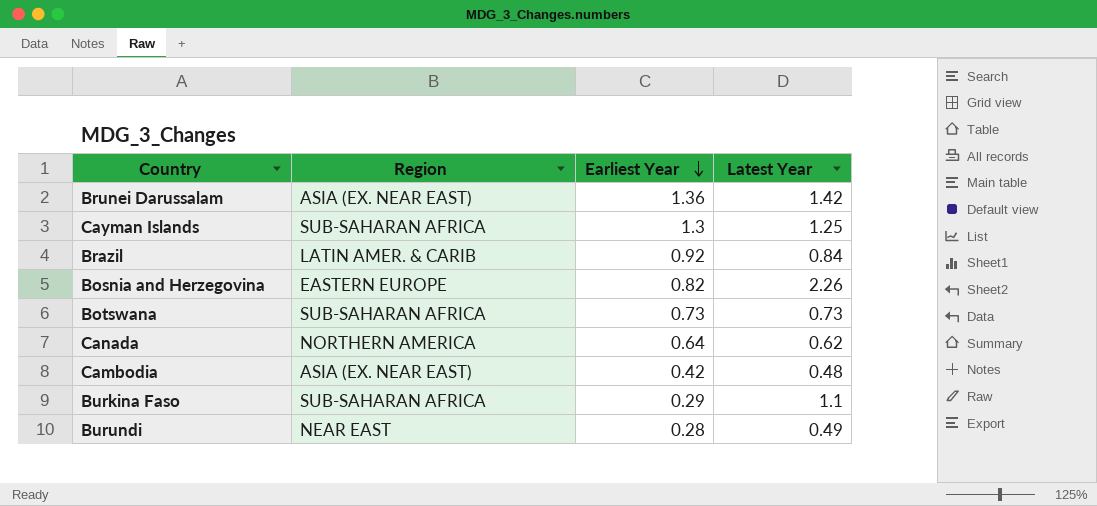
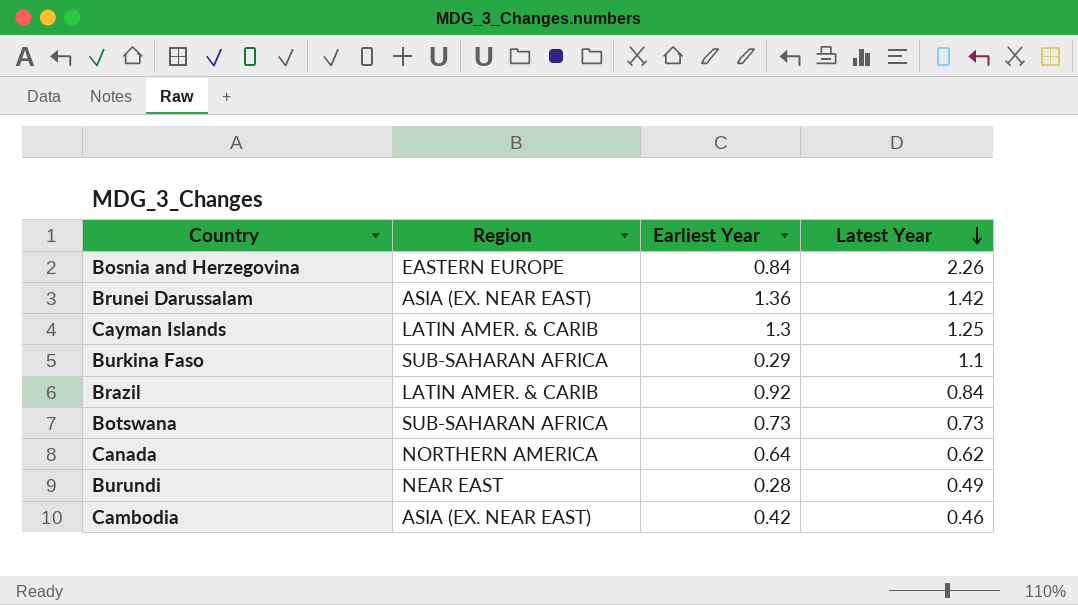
row order: Earliest Year descending -> Latest Year descending
Bosnia and Herzegovina | Earliest Year: 0.82 -> 0.84
Cayman Islands | Region: SUB-SAHARAN AFRICA -> LATIN AMER. & CARIB
Cambodia | Latest Year: 0.48 -> 0.46

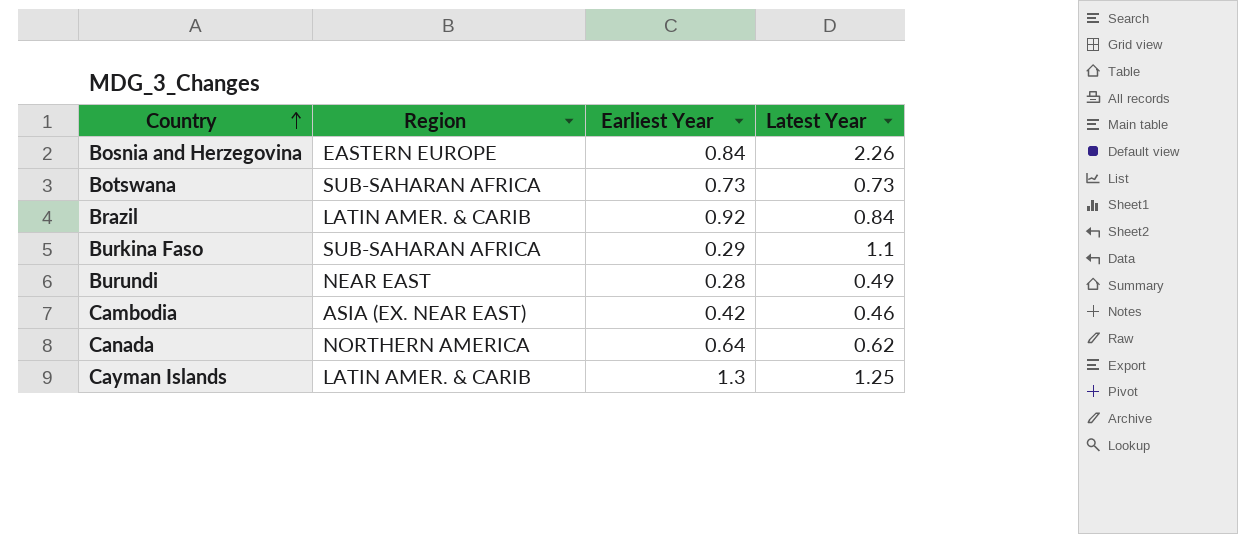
row order: Latest Year descending -> Country ascending
row Brunei Darussalam: ASIA (EX. NEAR EAST) | 1.36 | 1.42 -> none

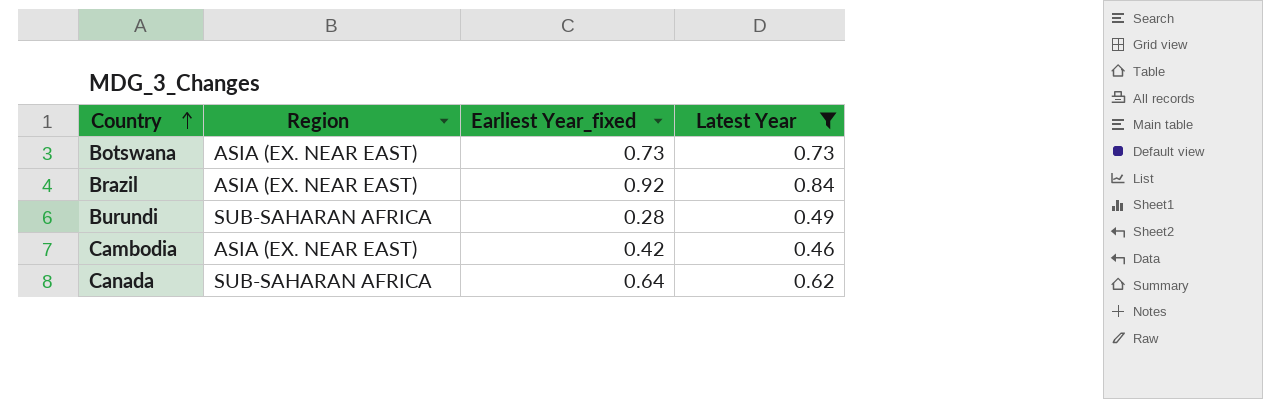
filter: none -> Latest Year <= 0.84
column name: Earliest Year -> Earliest Year_fixed
Botswana | Region: SUB-SAHARAN AFRICA -> ASIA (EX. NEAR EAST)
Brazil | Region: LATIN AMER. & CARIB -> ASIA (EX. NEAR EAST)
Burundi | Region: NEAR EAST -> SUB-SAHARAN AFRICA
Canada | Region: NORTHERN AMERICA -> SUB-SAHARAN AFRICA

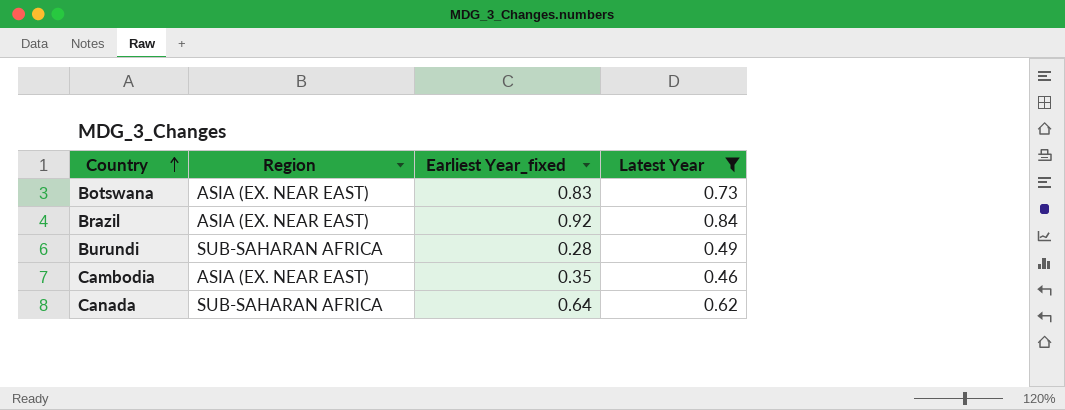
Botswana | Earliest Year_fixed: 0.73 -> 0.83
Cambodia | Earliest Year_fixed: 0.42 -> 0.35

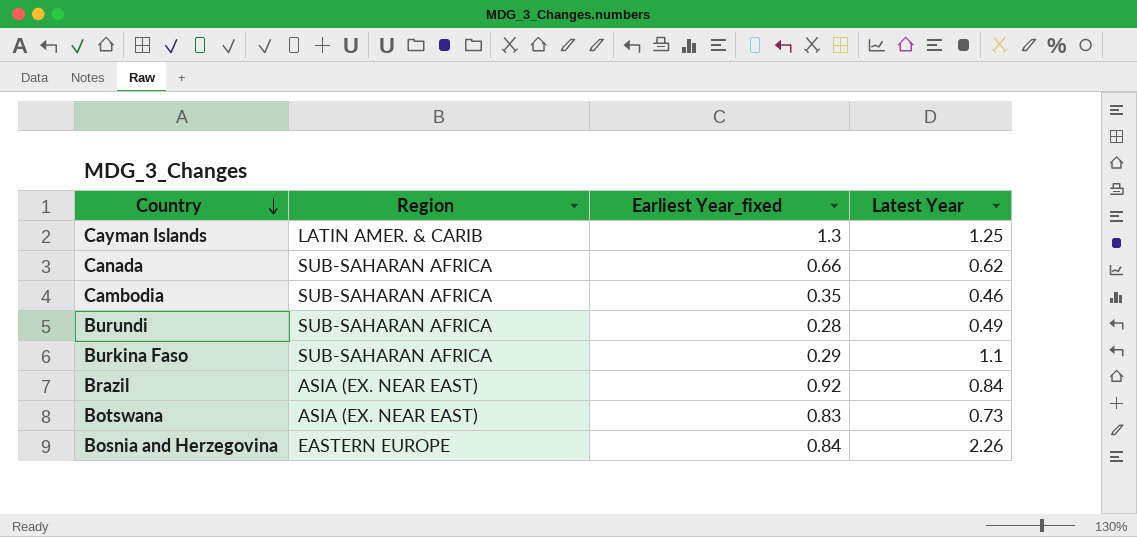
filter: Latest Year <= 0.84 -> none
row order: Country ascending -> Country descending
Canada | Earliest Year_fixed: 0.64 -> 0.66
Cambodia | Region: ASIA (EX. NEAR EAST) -> SUB-SAHARAN AFRICA

